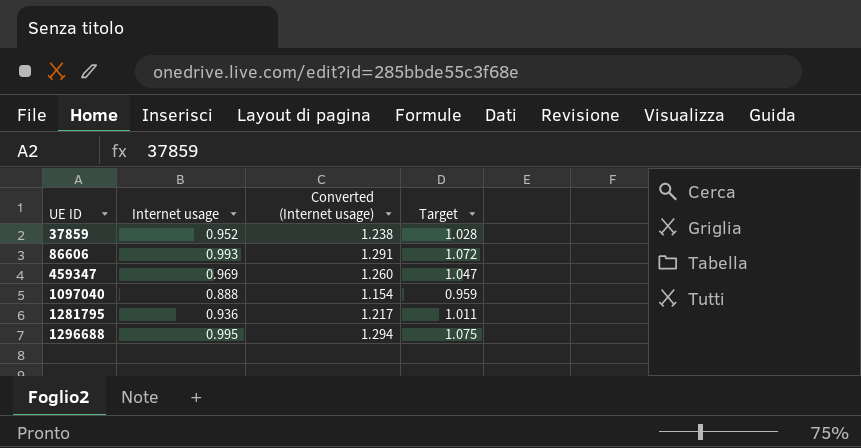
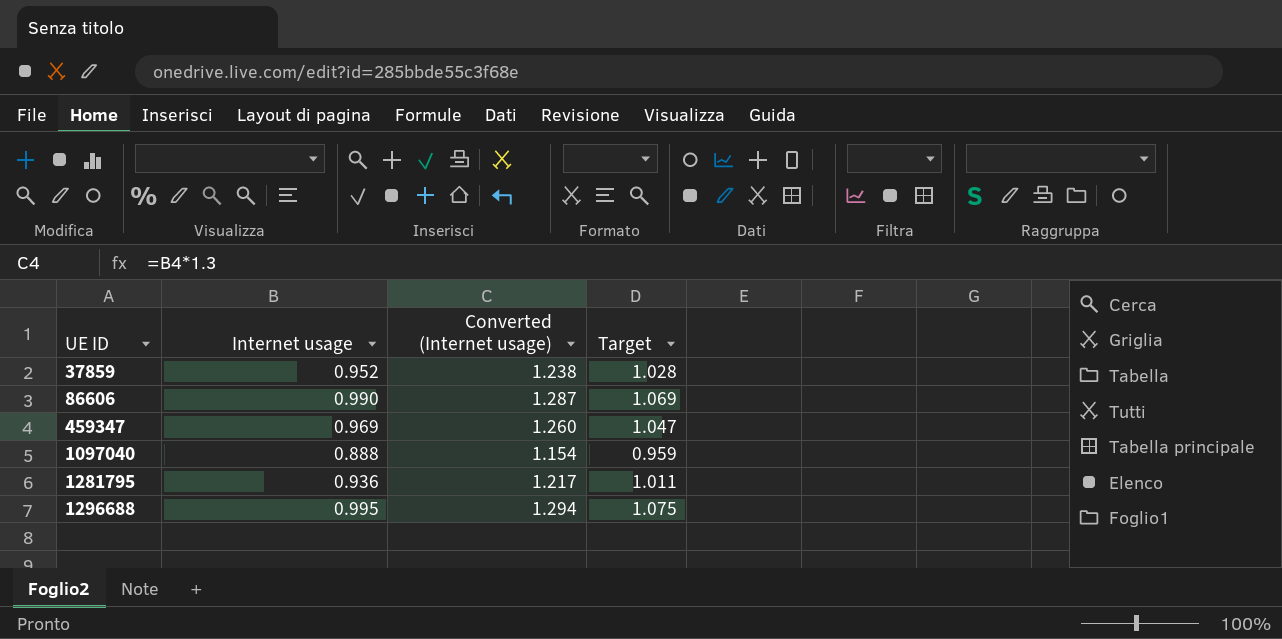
86606 | Internet usage: 0.993 -> 0.990
86606 | Converted (Internet usage): 1.291 -> 1.287
86606 | Target: 1.072 -> 1.069

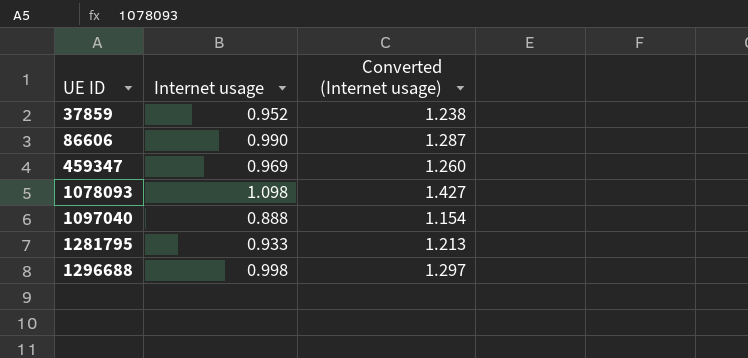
column Target | formula: [Internet usage] * 1.08 -> none
row 1078093: none -> 1.098 | 1.427
1281795 | Internet usage: 0.936 -> 0.933
1281795 | Converted (Internet usage): 1.217 -> 1.213
1296688 | Internet usage: 0.995 -> 0.998
1296688 | Converted (Internet usage): 1.294 -> 1.297

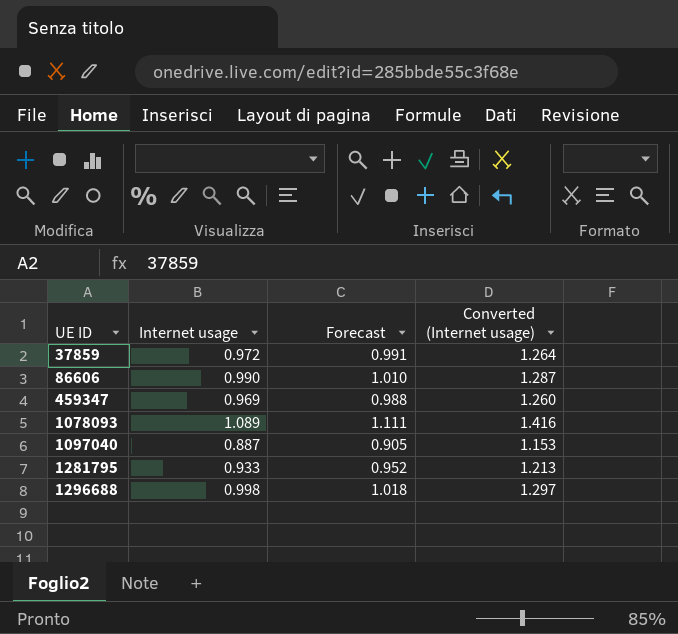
column Forecast | formula: none -> [Internet usage] * 1.02
37859 | Internet usage: 0.952 -> 0.972
37859 | Converted (Internet usage): 1.238 -> 1.264
1078093 | Internet usage: 1.098 -> 1.089
1078093 | Converted (Internet usage): 1.427 -> 1.416
1097040 | Internet usage: 0.888 -> 0.887
1097040 | Converted (Internet usage): 1.154 -> 1.153

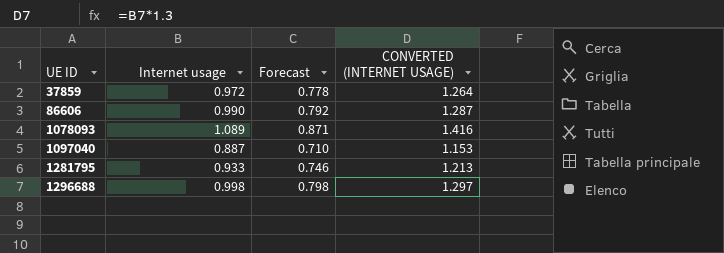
column Forecast | formula: [Internet usage] * 1.02 -> [Internet usage] * 0.8
column name: Converted (Internet usage) -> CONVERTED (INTERNET USAGE)
row 459347: 0.969 | 0.988 | 1.260 -> none

